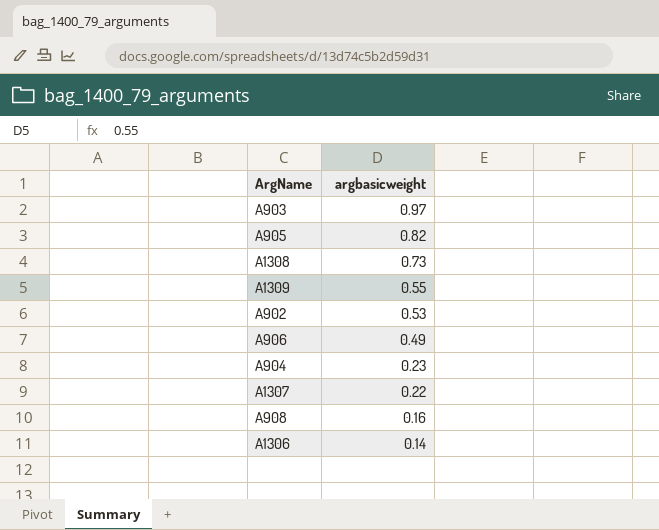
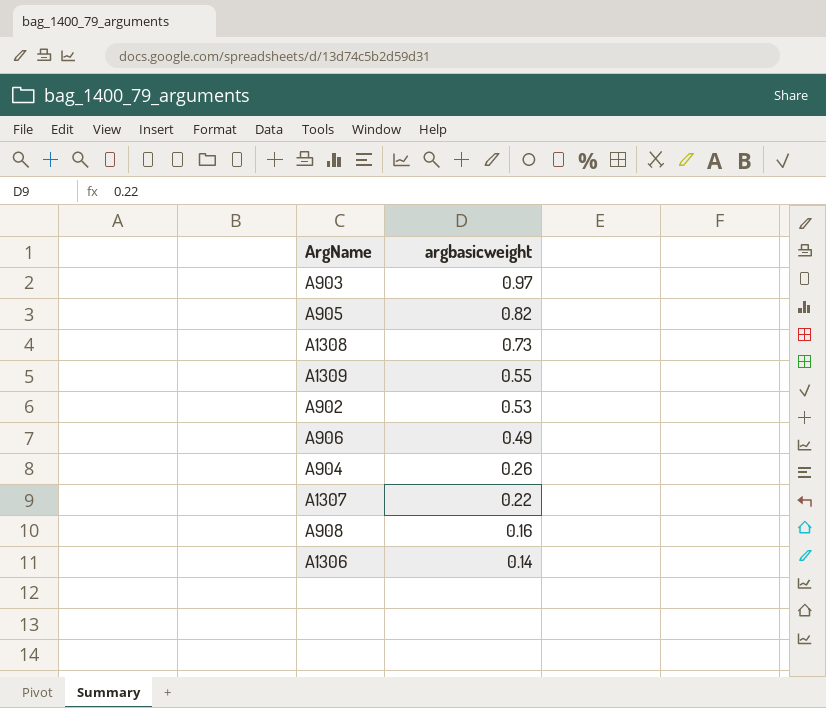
A904 | argbasicweight: 0.23 -> 0.26

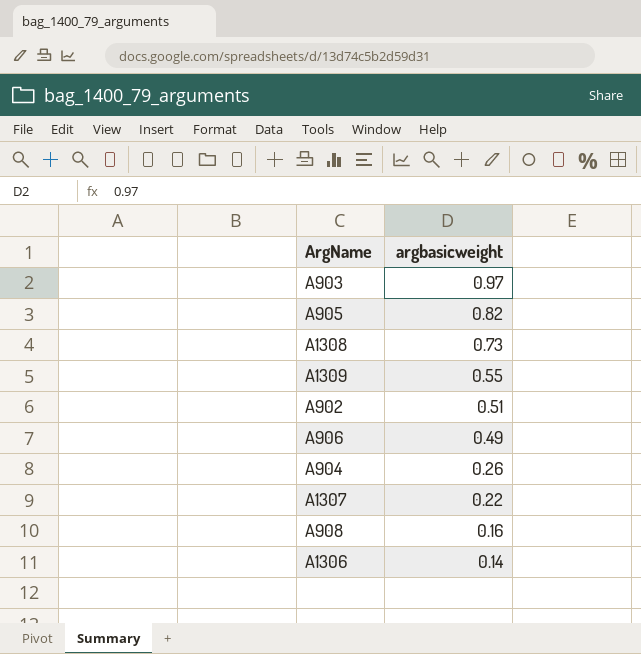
A902 | argbasicweight: 0.53 -> 0.51

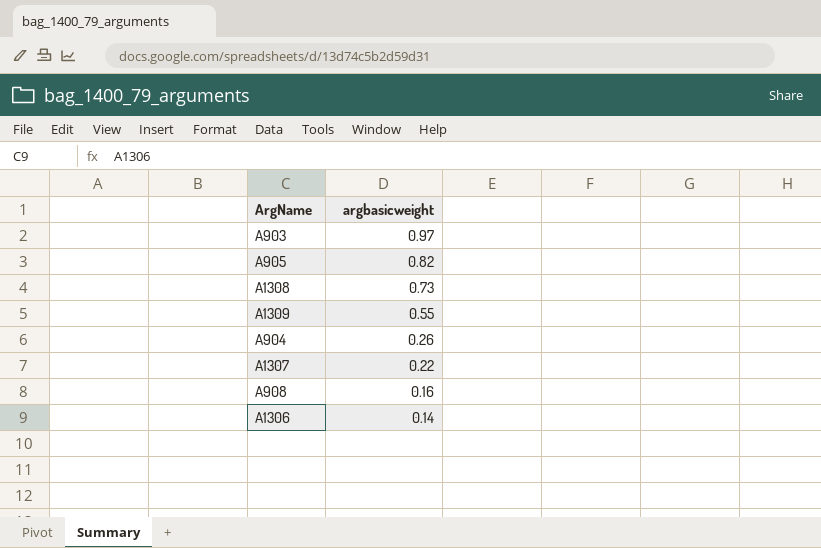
row A902: 0.51 -> none
row A906: 0.49 -> none

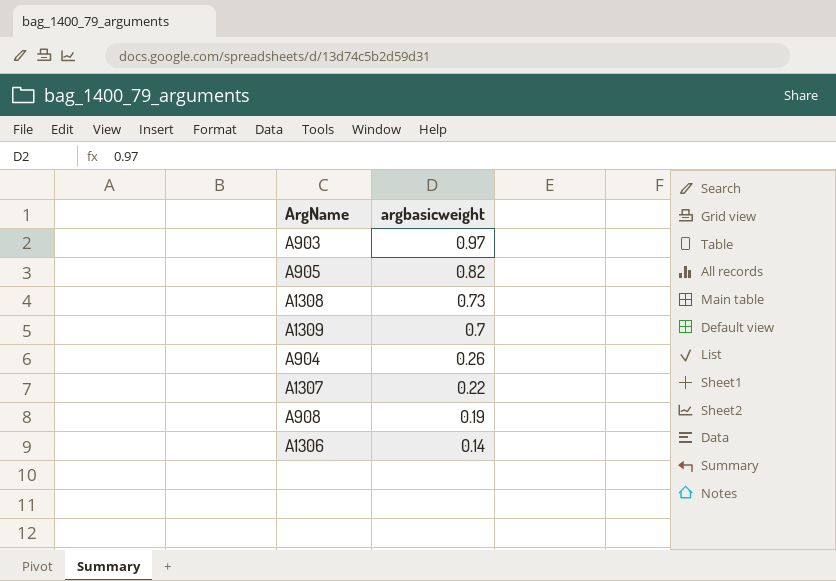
A1309 | argbasicweight: 0.55 -> 0.7
A908 | argbasicweight: 0.16 -> 0.19

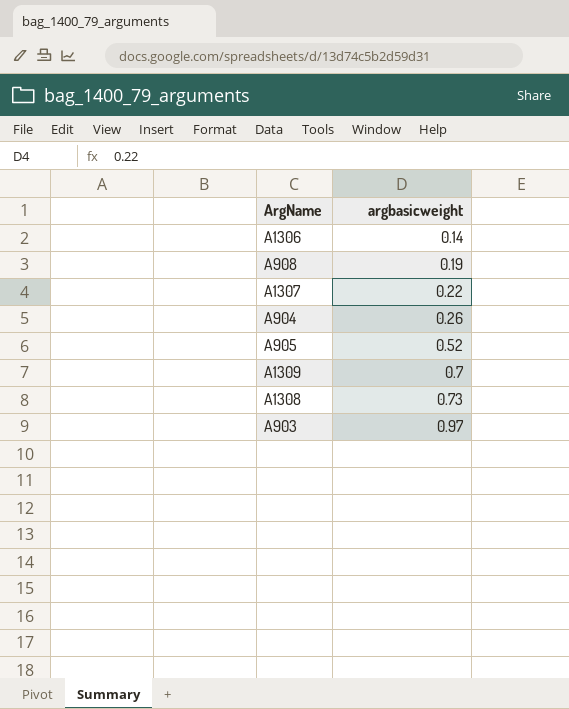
row order: argbasicweight descending -> argbasicweight ascending
A905 | argbasicweight: 0.82 -> 0.52

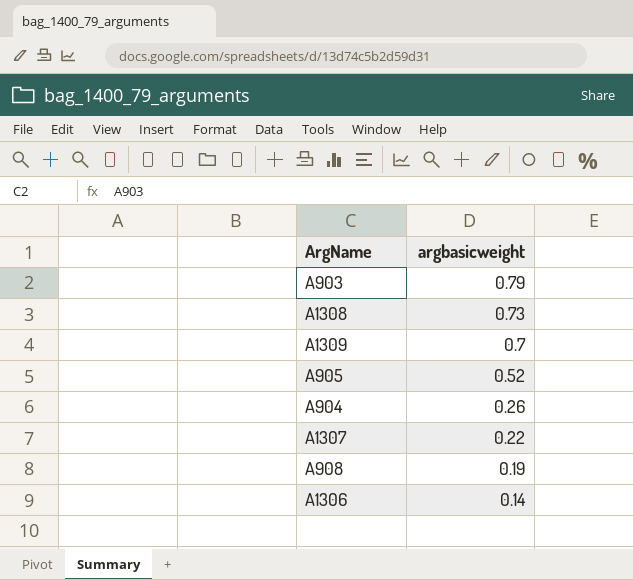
row order: argbasicweight ascending -> argbasicweight descending
A903 | argbasicweight: 0.97 -> 0.79

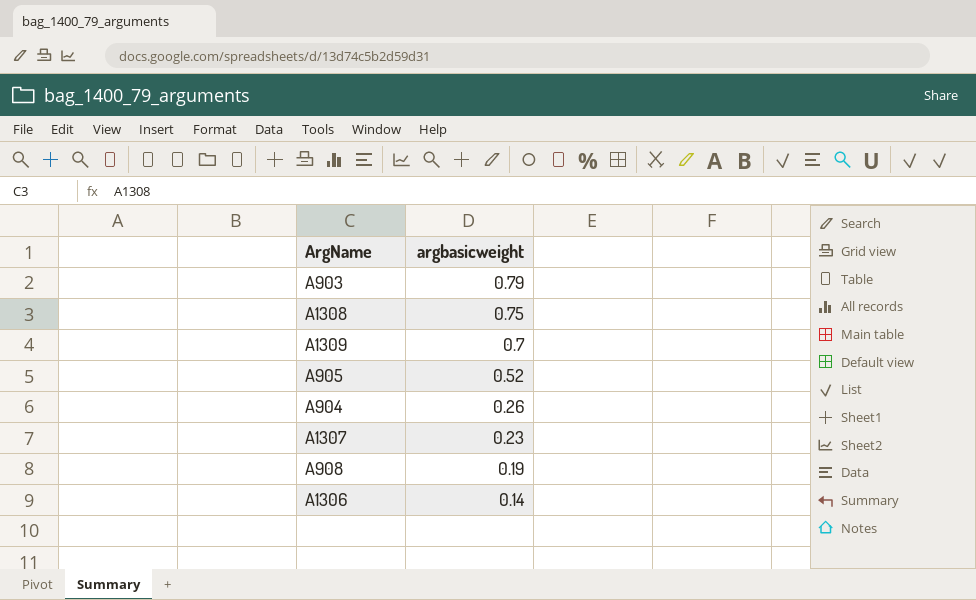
A1308 | argbasicweight: 0.73 -> 0.75
A1307 | argbasicweight: 0.22 -> 0.23

